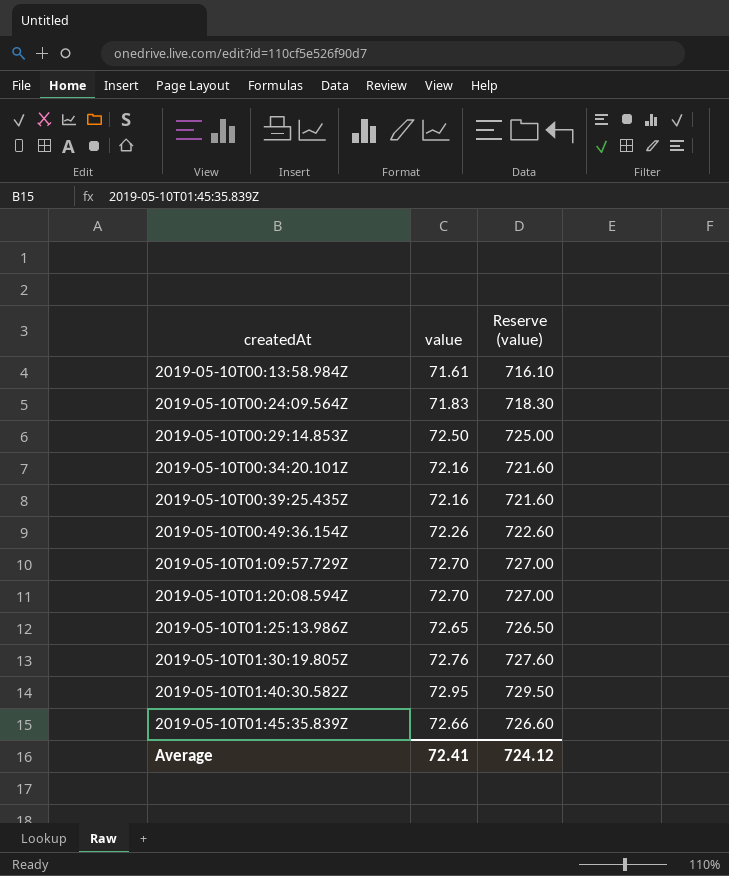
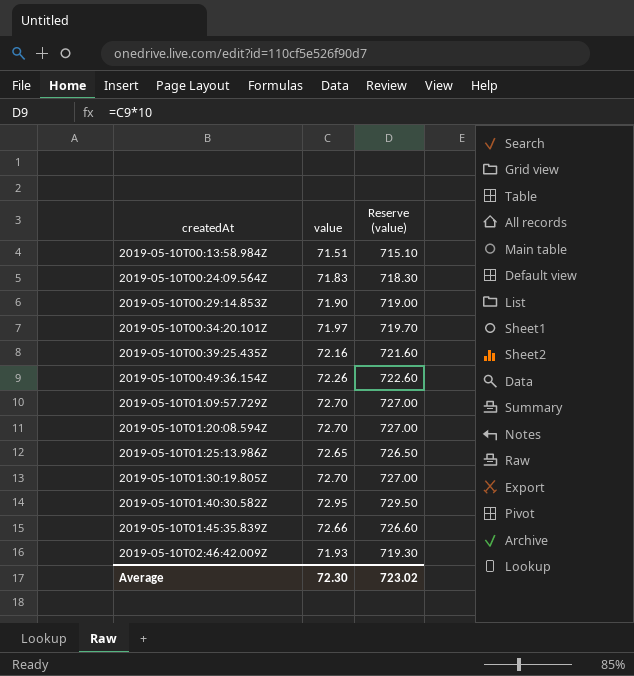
2019-05-10T00:13:58.984Z | value: 71.61 -> 71.51
2019-05-10T00:13:58.984Z | Reserve (value): 716.10 -> 715.10
2019-05-10T00:29:14.853Z | value: 72.50 -> 71.90
2019-05-10T00:29:14.853Z | Reserve (value): 725.00 -> 719.00
2019-05-10T00:34:20.101Z | value: 72.16 -> 71.97
2019-05-10T00:34:20.101Z | Reserve (value): 721.60 -> 719.70
2019-05-10T01:30:19.805Z | value: 72.76 -> 72.70
2019-05-10T01:30:19.805Z | Reserve (value): 727.60 -> 727.00
row 2019-05-10T02:46:42.009Z: none -> 71.93 | 719.30
Average | value: 72.41 -> 72.30
Average | Reserve (value): 724.12 -> 723.02

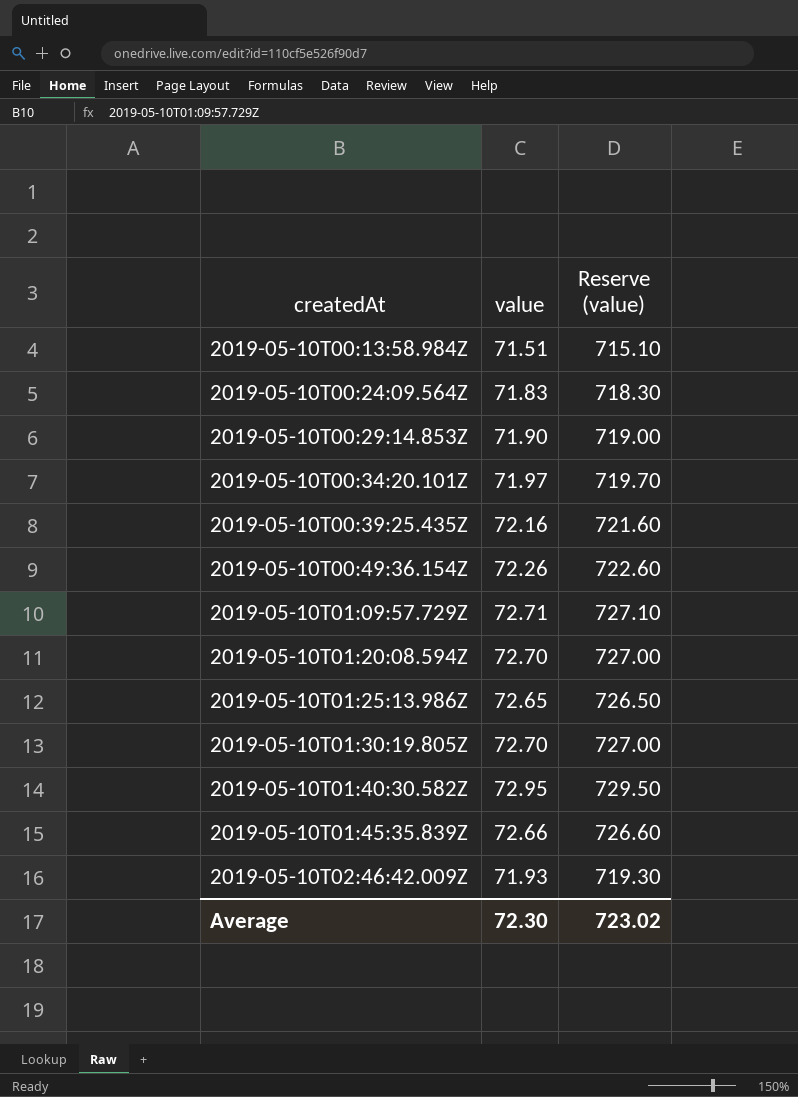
2019-05-10T01:09:57.729Z | value: 72.70 -> 72.71
2019-05-10T01:09:57.729Z | Reserve (value): 727.00 -> 727.10

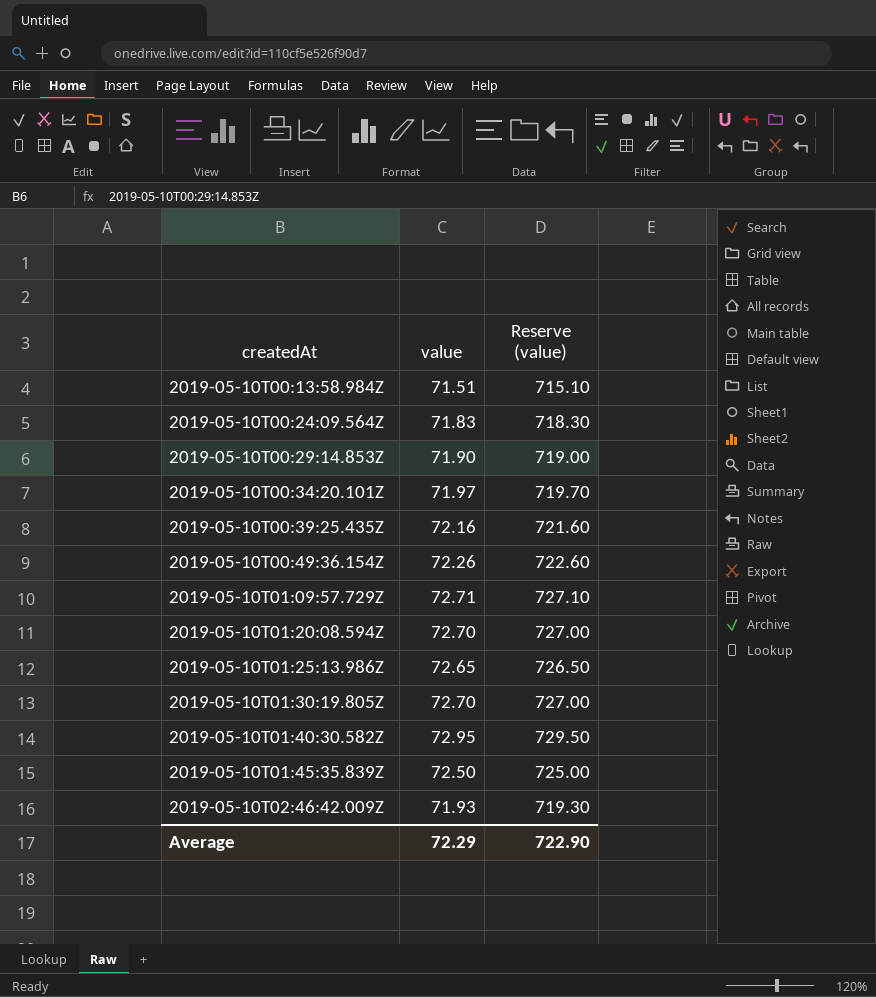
2019-05-10T01:45:35.839Z | value: 72.66 -> 72.50
2019-05-10T01:45:35.839Z | Reserve (value): 726.60 -> 725.00
Average | value: 72.30 -> 72.29
Average | Reserve (value): 723.02 -> 722.90

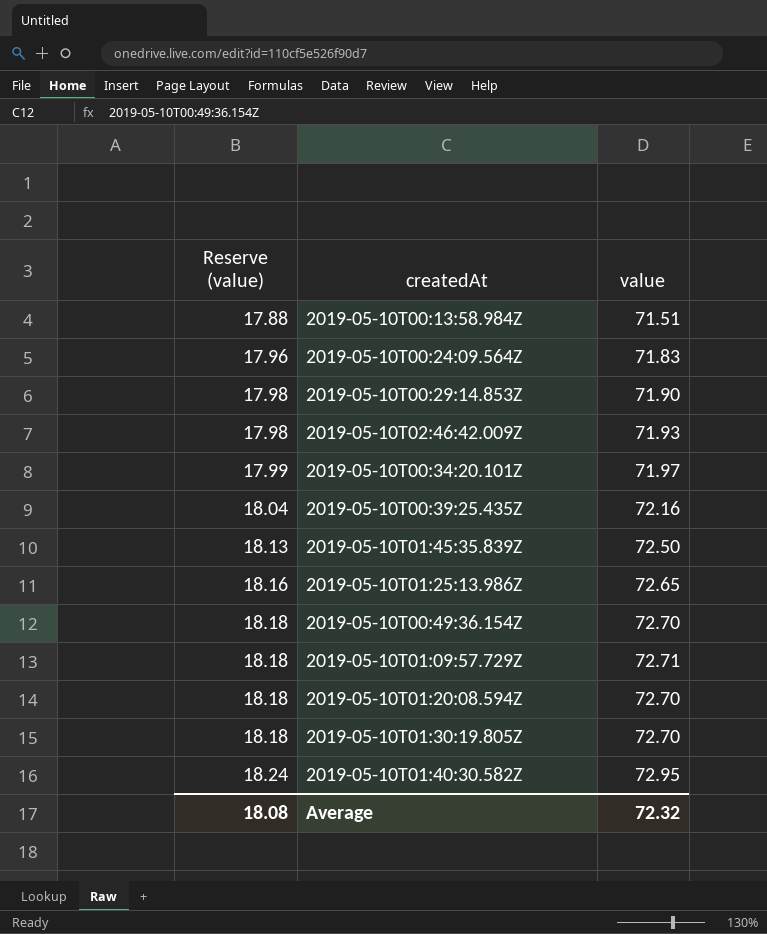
row order: createdAt ascending -> Reserve (value) ascending
column Reserve (value) | formula: [value] * 10 -> [value] * 0.25
column Reserve (value) | position: 3 -> 1
2019-05-10T00:49:36.154Z | value: 72.26 -> 72.70
Average | Reserve (value): 722.90 -> 18.08
Average | value: 72.29 -> 72.32

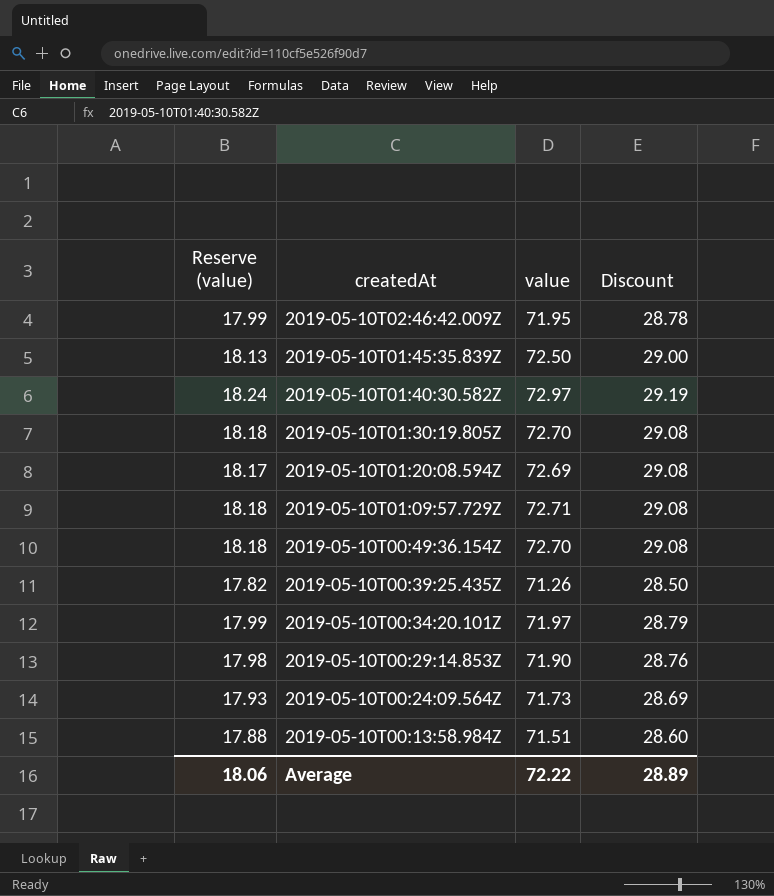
row order: Reserve (value) ascending -> createdAt descending
column Discount | formula: none -> [value] * 0.4
row 2019-05-10T01:25:13.986Z: 18.16 | 72.65 -> none
2019-05-10T02:46:42.009Z | Reserve (value): 17.98 -> 17.99
2019-05-10T02:46:42.009Z | value: 71.93 -> 71.95
2019-05-10T01:40:30.582Z | value: 72.95 -> 72.97
2019-05-10T01:20:08.594Z | Reserve (value): 18.18 -> 18.17
2019-05-10T01:20:08.594Z | value: 72.70 -> 72.69
2019-05-10T00:39:25.435Z | Reserve (value): 18.04 -> 17.82
2019-05-10T00:39:25.435Z | value: 72.16 -> 71.26
2019-05-10T00:24:09.564Z | Reserve (value): 17.96 -> 17.93
2019-05-10T00:24:09.564Z | value: 71.83 -> 71.73
Average | Reserve (value): 18.08 -> 18.06
Average | value: 72.32 -> 72.22

